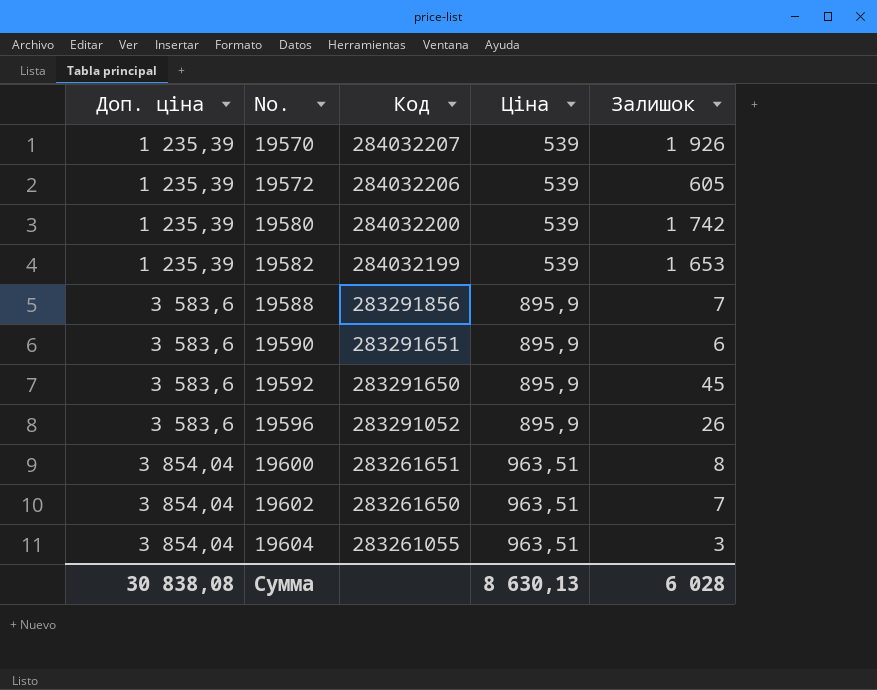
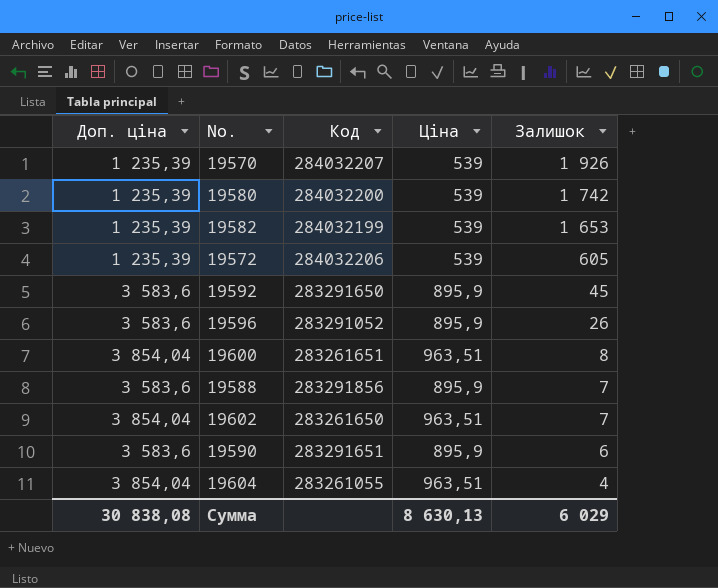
row order: Доп. ціна ascending -> Залишок descending
19604 | Залишок: 3 -> 4
Сумма | Залишок: 6 028 -> 6 029

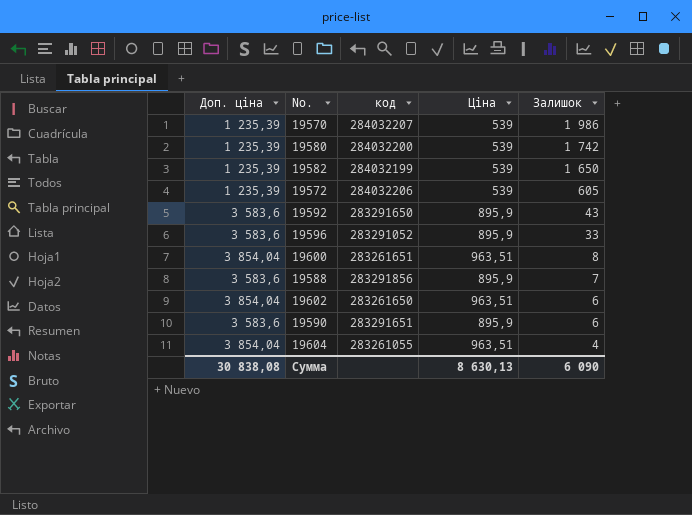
column name: Код -> код
19570 | Залишок: 1 926 -> 1 986
19582 | Залишок: 1 653 -> 1 650
19592 | Залишок: 45 -> 43
19596 | Залишок: 26 -> 33
19602 | Залишок: 7 -> 6
Сумма | Залишок: 6 029 -> 6 090

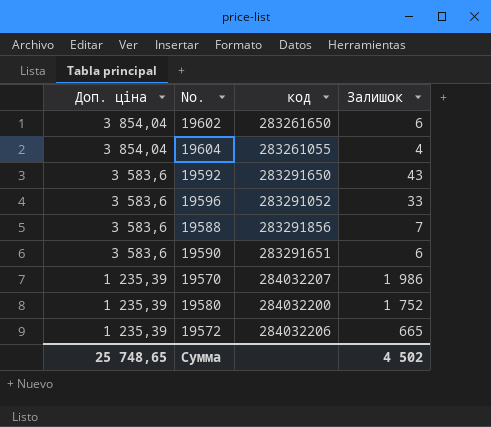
row order: Залишок descending -> Доп. ціна descending
column Ціна | position: 4 -> none
row 19582: 1 235,39 | 284032199 | 539 | 1 650 -> none
row 19600: 3 854,04 | 283261651 | 963,51 | 8 -> none
19580 | Залишок: 1 742 -> 1 752
19572 | Залишок: 605 -> 665
Сумма | Доп. ціна: 30 838,08 -> 25 748,65
Сумма | Залишок: 6 090 -> 4 502

